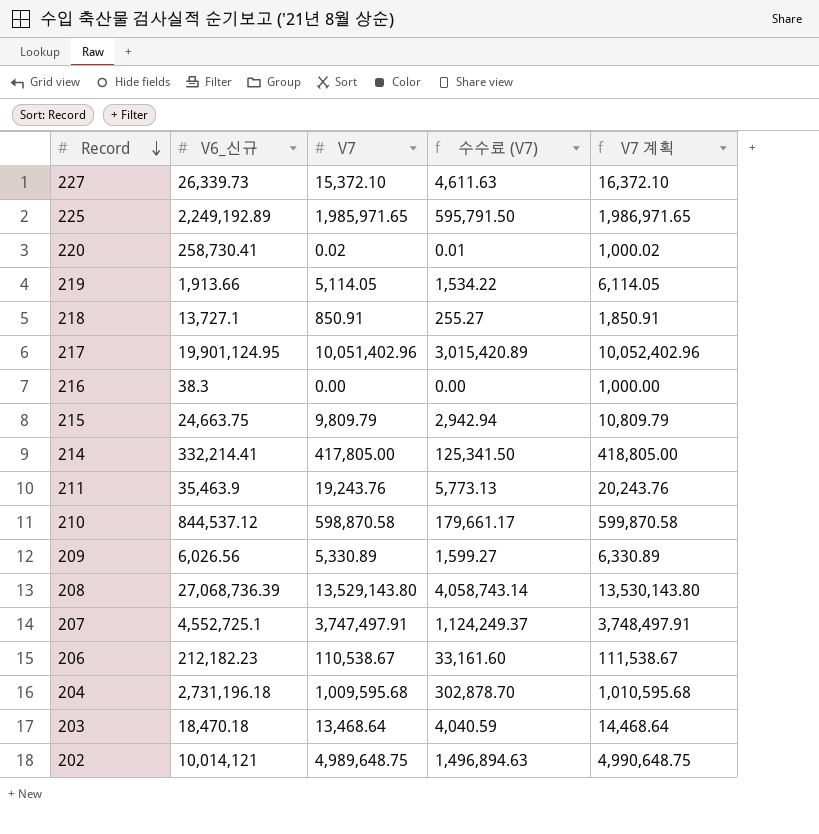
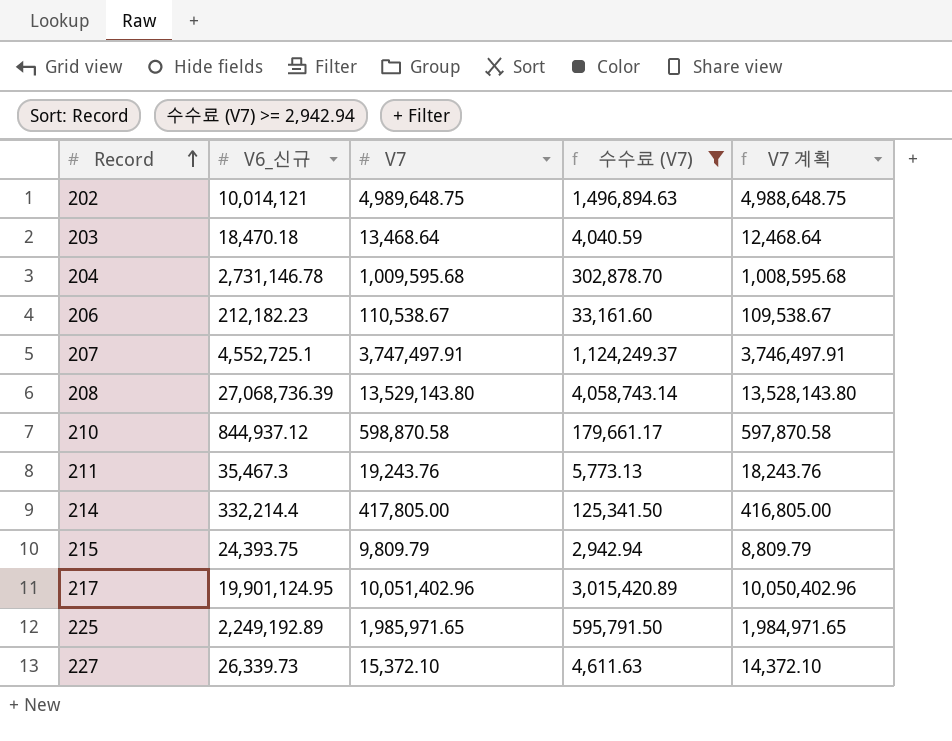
filter: none -> 수수료 (V7) >= 2,942.94
row order: Record descending -> Record ascending
column V7 계획 | formula: [V7] + 1000 -> [V7] - 1000
204 | V6_신규: 2,731,196.18 -> 2,731,146.78
210 | V6_신규: 844,537.12 -> 844,937.12
211 | V6_신규: 35,463.9 -> 35,467.3
214 | V6_신규: 332,214.41 -> 332,214.4
215 | V6_신규: 24,663.75 -> 24,393.75

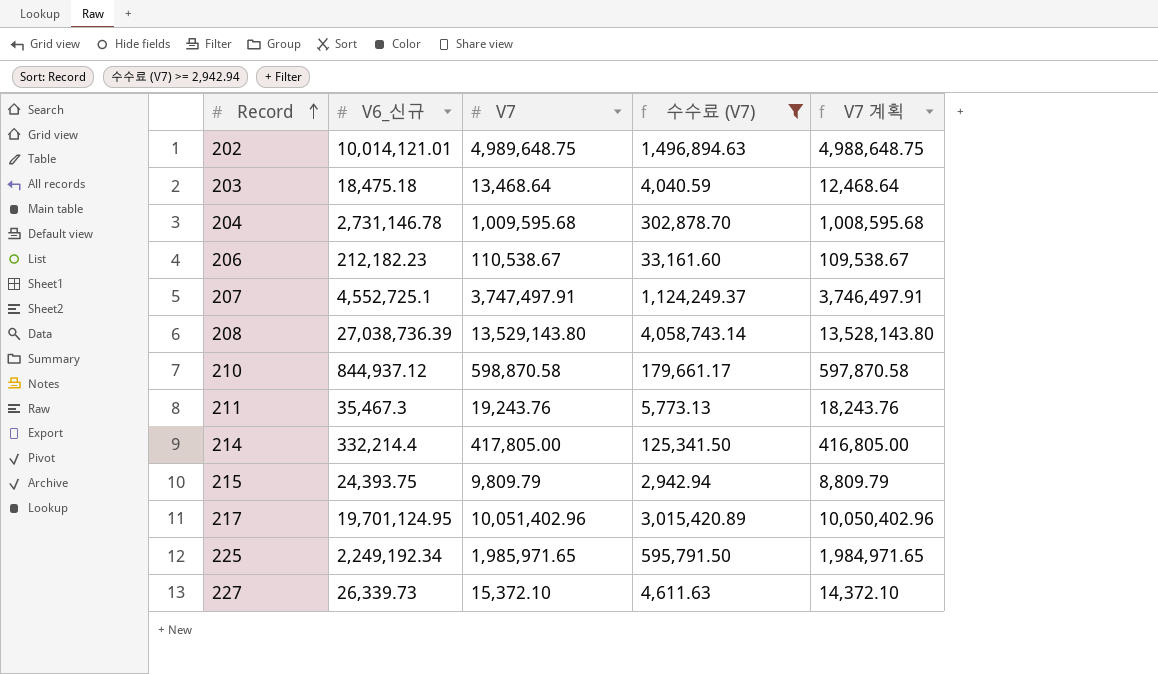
202 | V6_신규: 10,014,121 -> 10,014,121.01
203 | V6_신규: 18,470.18 -> 18,475.18
208 | V6_신규: 27,068,736.39 -> 27,038,736.39
217 | V6_신규: 19,901,124.95 -> 19,701,124.95
225 | V6_신규: 2,249,192.89 -> 2,249,192.34

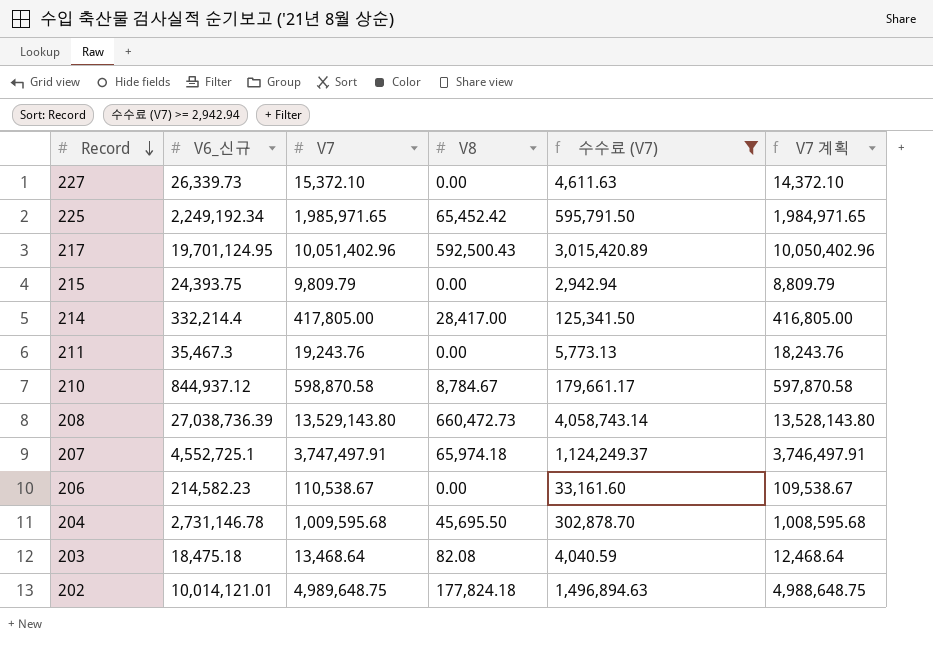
row order: Record ascending -> Record descending
column V8 | position: none -> 4
206 | V6_신규: 212,182.23 -> 214,582.23

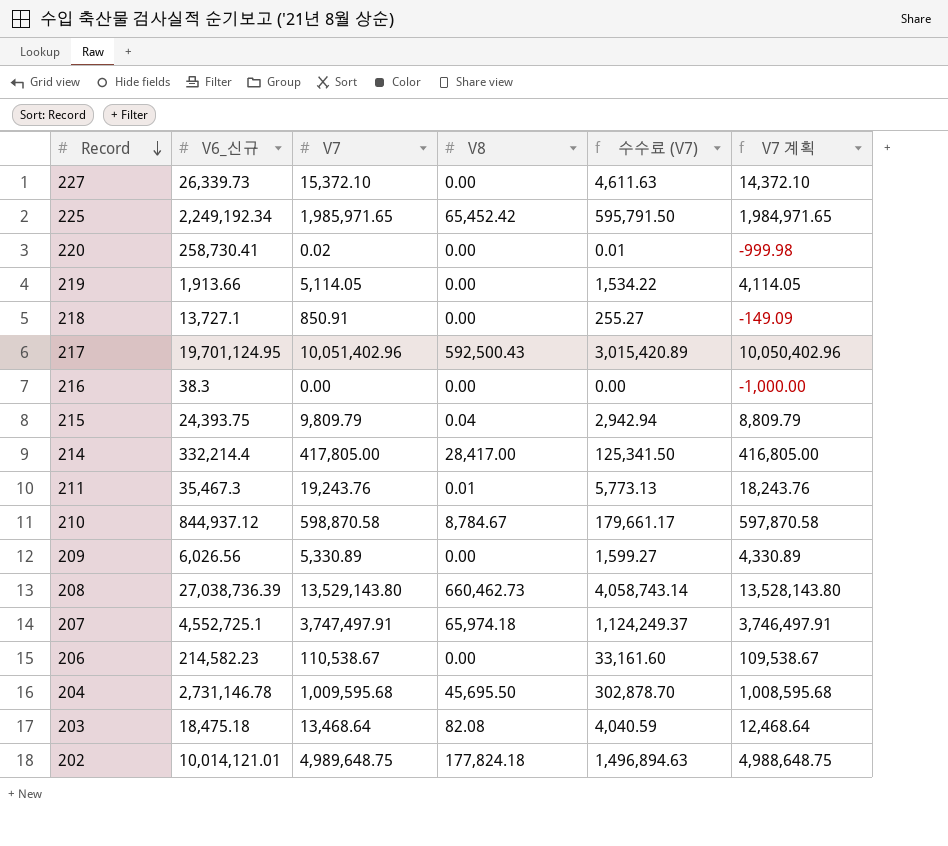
filter: 수수료 (V7) >= 2,942.94 -> none
215 | V8: 0.00 -> 0.04
211 | V8: 0.00 -> 0.01
208 | V8: 660,472.73 -> 660,462.73

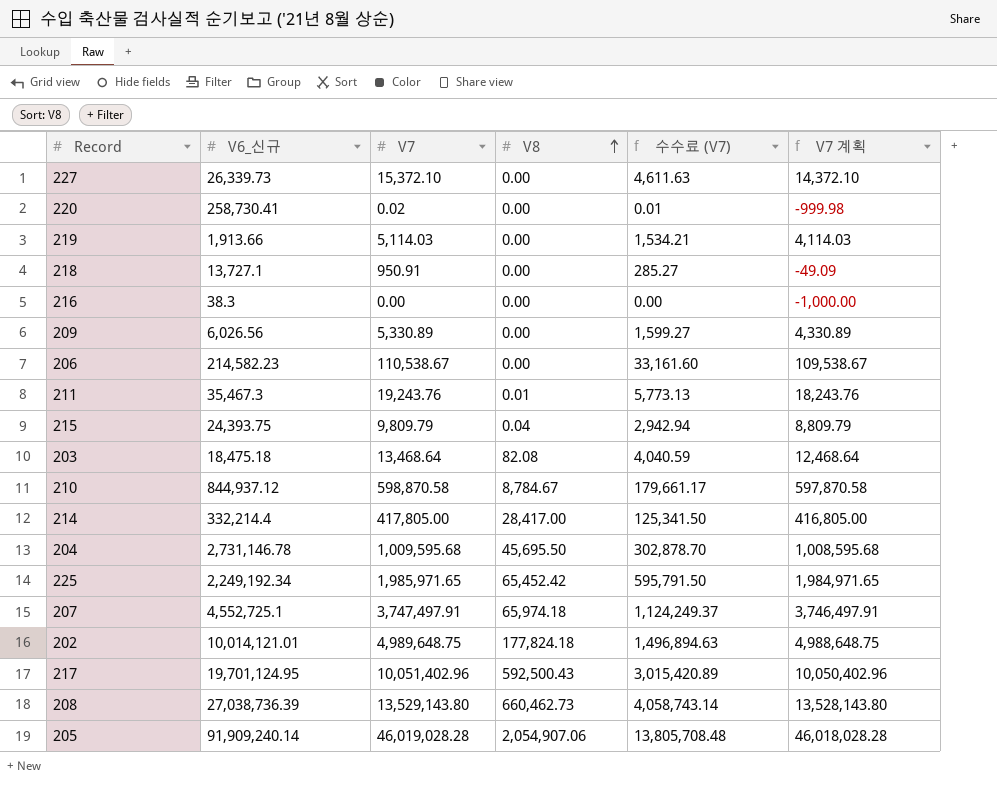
row order: Record descending -> V8 ascending
219 | V7: 5,114.05 -> 5,114.03
219 | 수수료 (V7): 1,534.22 -> 1,534.21
219 | V7 계획: 4,114.05 -> 4,114.03
218 | V7: 850.91 -> 950.91
218 | 수수료 (V7): 255.27 -> 285.27
218 | V7 계획: -149.09 -> -49.09
row 205: none -> 91,909,240.14 | 46,019,028.28 | 2,054,907.06 | 13,805,708.48 | 46,018,028.28

